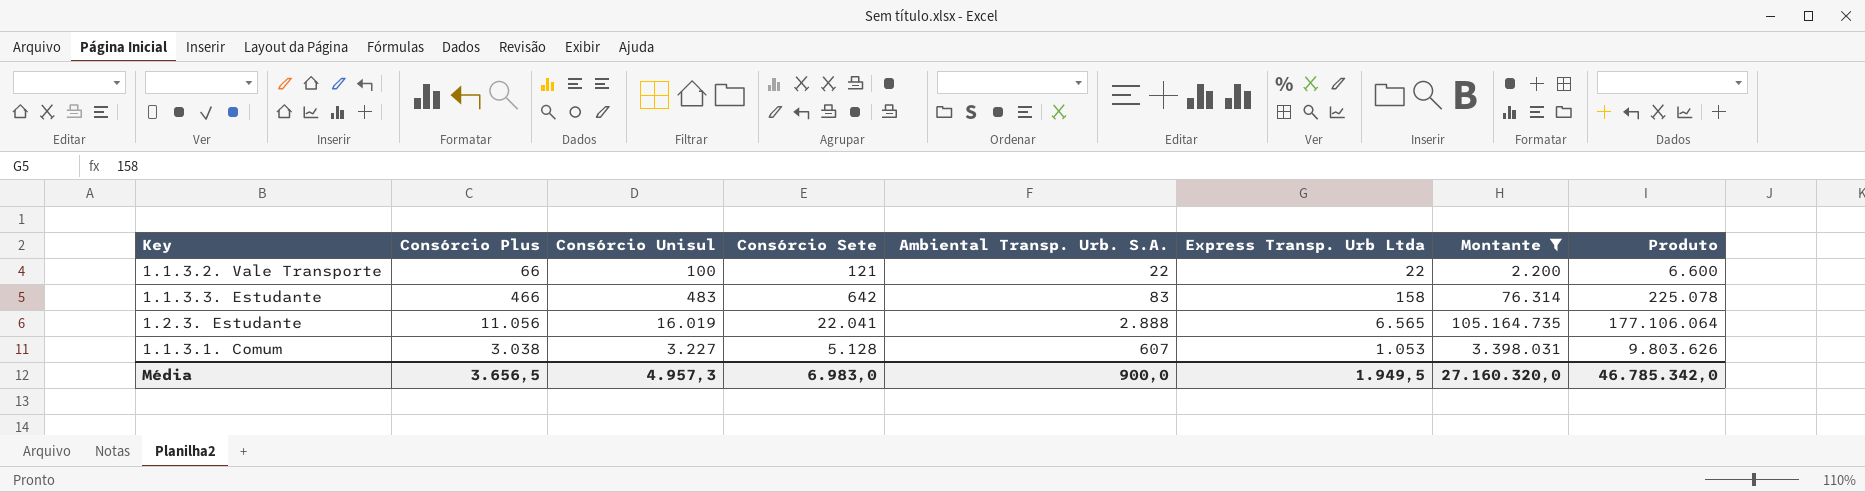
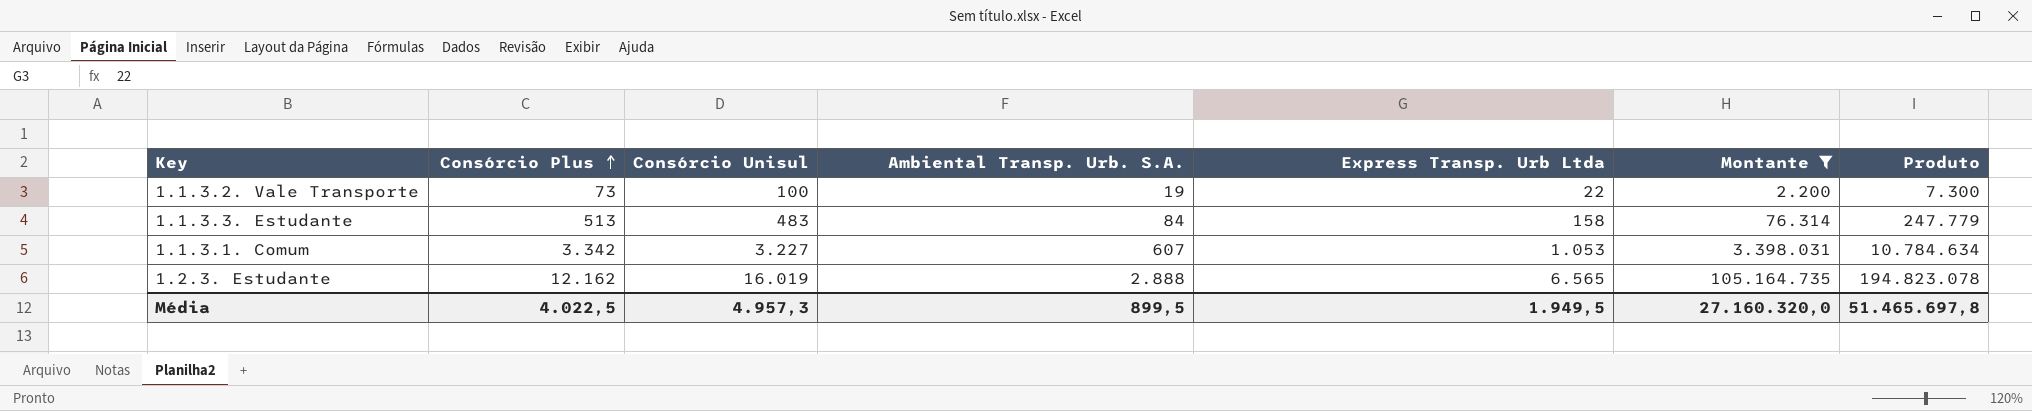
row order: none -> Consórcio Plus ascending
column Consórcio Sete | position: 4 -> none
1.1.3.2. Vale Transporte | Consórcio Plus: 66 -> 73
1.1.3.2. Vale Transporte | Ambiental Transp. Urb. S.A.: 22 -> 19
1.1.3.2. Vale Transporte | Produto: 6.600 -> 7.300
1.1.3.3. Estudante | Consórcio Plus: 466 -> 513
1.1.3.3. Estudante | Ambiental Transp. Urb. S.A.: 83 -> 84
1.1.3.3. Estudante | Produto: 225.078 -> 247.779
1.1.3.1. Comum | Consórcio Plus: 3.038 -> 3.342
1.1.3.1. Comum | Produto: 9.803.626 -> 10.784.634
1.2.3. Estudante | Consórcio Plus: 11.056 -> 12.162
1.2.3. Estudante | Produto: 177.106.064 -> 194.823.078
Média | Consórcio Plus: 3.656,5 -> 4.022,5
Média | Ambiental Transp. Urb. S.A.: 900,0 -> 899,5
Média | Produto: 46.785.342,0 -> 51.465.697,8

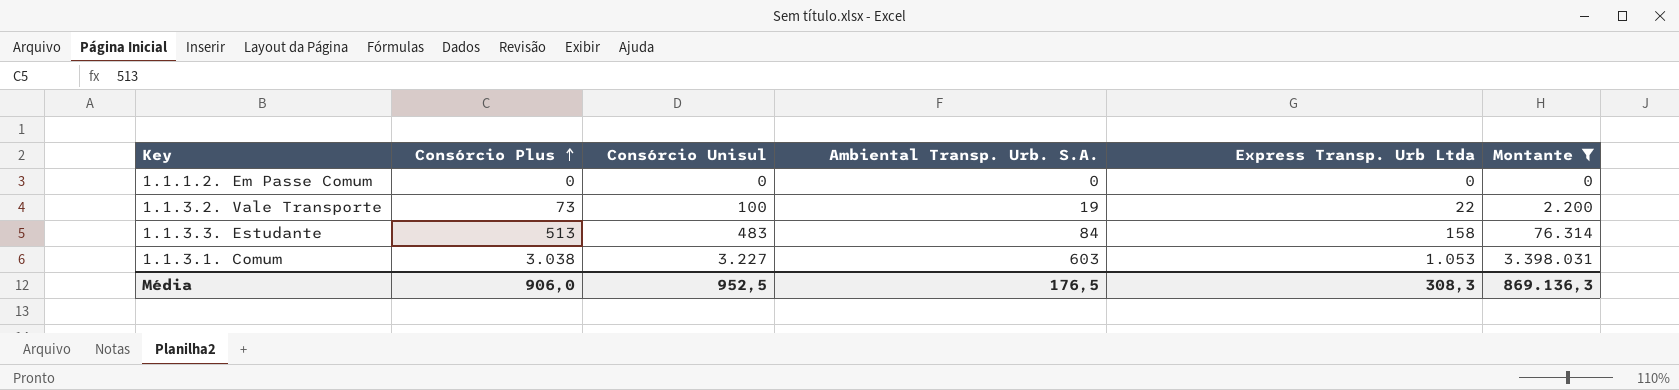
column Produto | formula: [Consórcio Plus] * [Consórcio Unisul] -> none
row 1.2.3. Estudante: 12.162 | 16.019 | 2.888 | 6.565 | 105.164.735 | 194.823.078 -> none
row 1.1.1.2. Em Passe Comum: none -> 0 | 0 | 0 | 0 | 0
1.1.3.1. Comum | Consórcio Plus: 3.342 -> 3.038
1.1.3.1. Comum | Ambiental Transp. Urb. S.A.: 607 -> 603
Média | Consórcio Plus: 4.022,5 -> 906,0
Média | Consórcio Unisul: 4.957,3 -> 952,5
Média | Ambiental Transp. Urb. S.A.: 899,5 -> 176,5
Média | Express Transp. Urb Ltda: 1.949,5 -> 308,3
Média | Montante: 27.160.320,0 -> 869.136,3

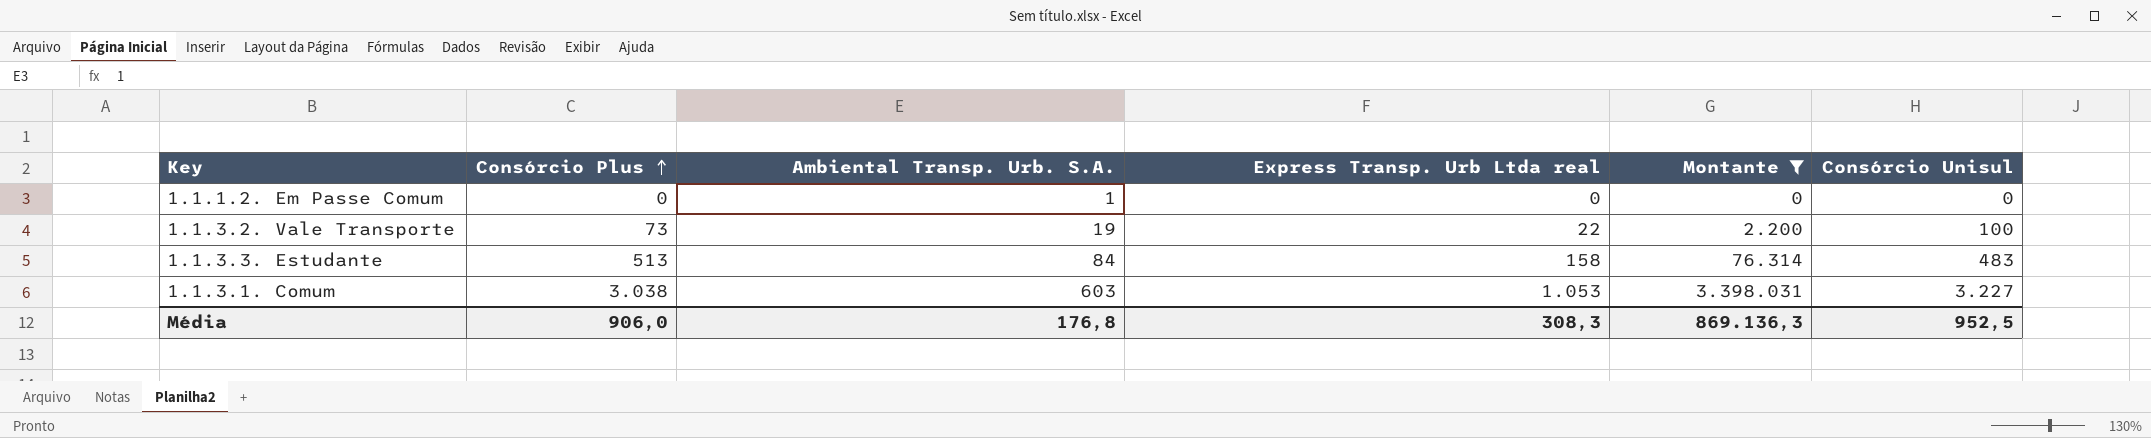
column name: Express Transp. Urb Ltda -> Express Transp. Urb Ltda real
column Consórcio Unisul | position: 3 -> 6
1.1.1.2. Em Passe Comum | Ambiental Transp. Urb. S.A.: 0 -> 1
Média | Ambiental Transp. Urb. S.A.: 176,5 -> 176,8

